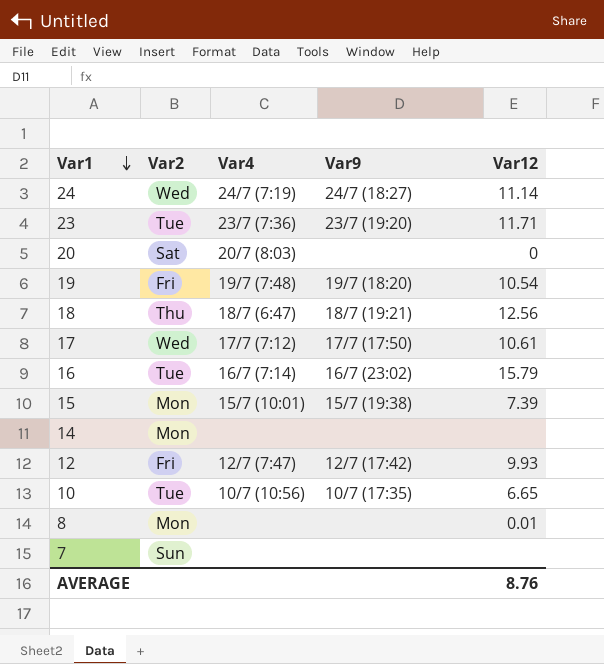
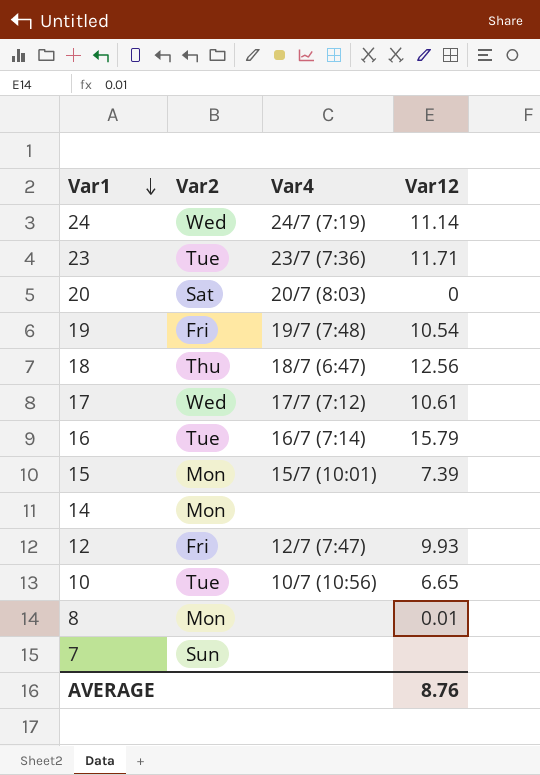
column Var9 | position: 4 -> none

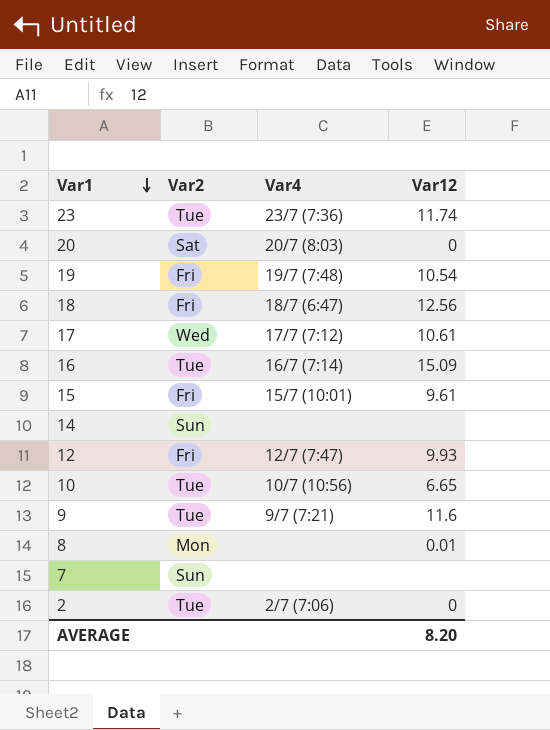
row 24: Wed | 24/7 (7:19) | 11.14 -> none
23 | Var12: 11.71 -> 11.74
18 | Var2: Thu -> Fri
16 | Var12: 15.79 -> 15.09
15 | Var2: Mon -> Fri
15 | Var12: 7.39 -> 9.61
14 | Var2: Mon -> Sun
row 9: none -> Tue | 9/7 (7:21) | 11.6
row 2: none -> Tue | 2/7 (7:06) | 0
AVERAGE | Var12: 8.76 -> 8.20

